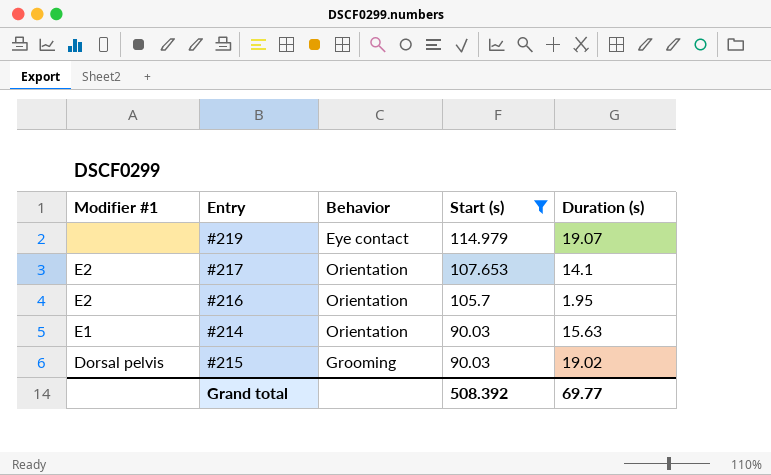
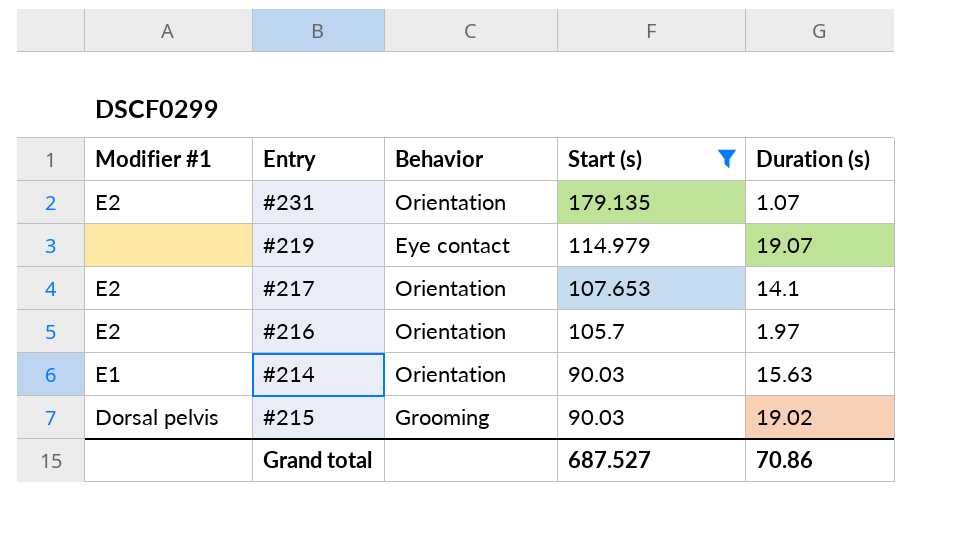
row #231: none -> E2 | Orientation | 179.135 | 1.07
#216 | Duration (s): 1.95 -> 1.97
Grand total | Start (s): 508.392 -> 687.527
Grand total | Duration (s): 69.77 -> 70.86

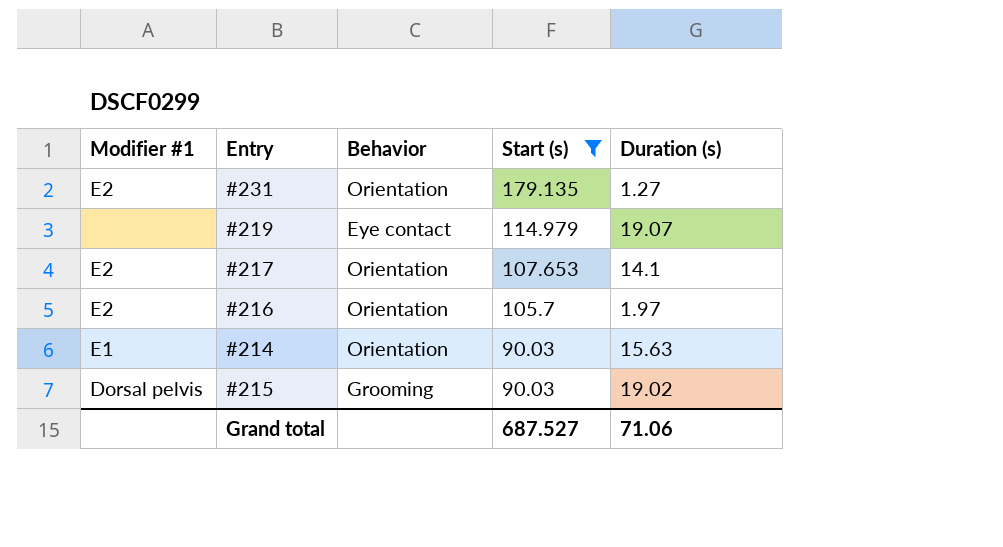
#231 | Duration (s): 1.07 -> 1.27
Grand total | Duration (s): 70.86 -> 71.06

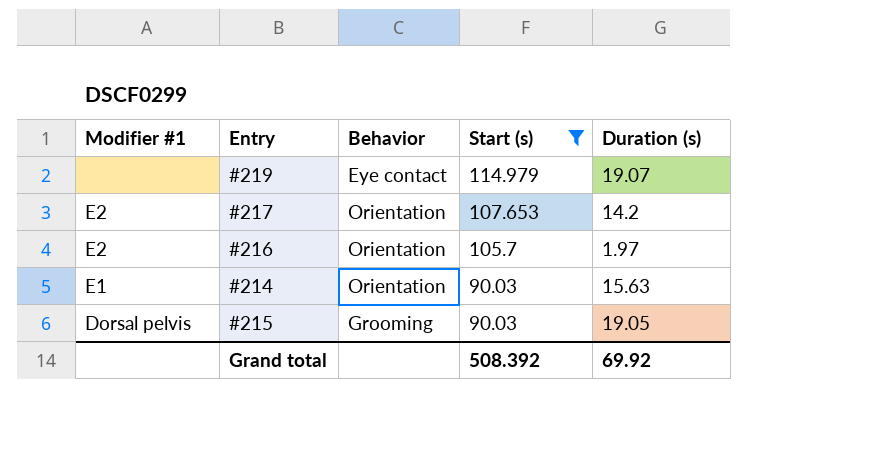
row #231: E2 | Orientation | 179.135 | 1.27 -> none
#217 | Duration (s): 14.1 -> 14.2
#215 | Duration (s): 19.02 -> 19.05
Grand total | Start (s): 687.527 -> 508.392
Grand total | Duration (s): 71.06 -> 69.92

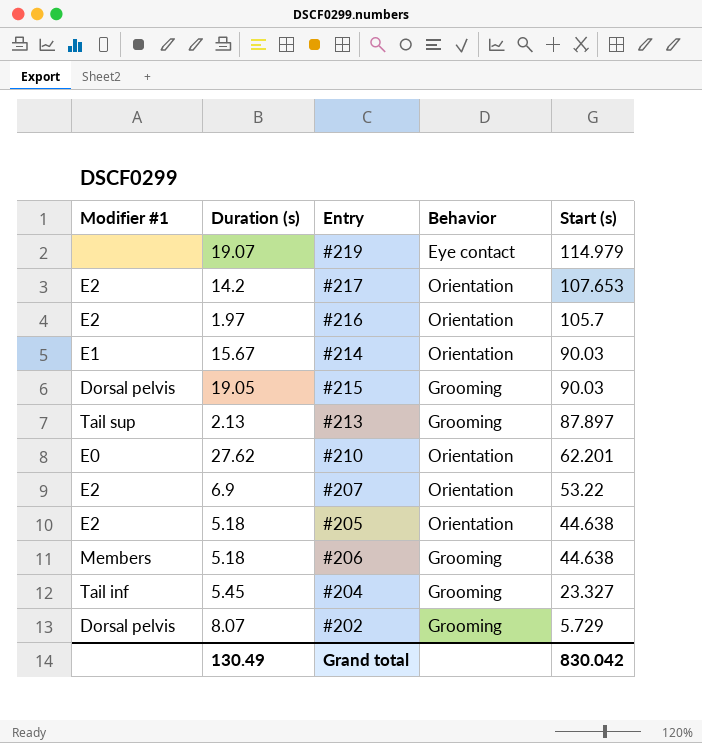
filter: Start (s) >= 90.03 -> none
column Duration (s) | position: 5 -> 2
#214 | Duration (s): 15.63 -> 15.67
Grand total | Duration (s): 69.92 -> 130.49
Grand total | Start (s): 508.392 -> 830.042

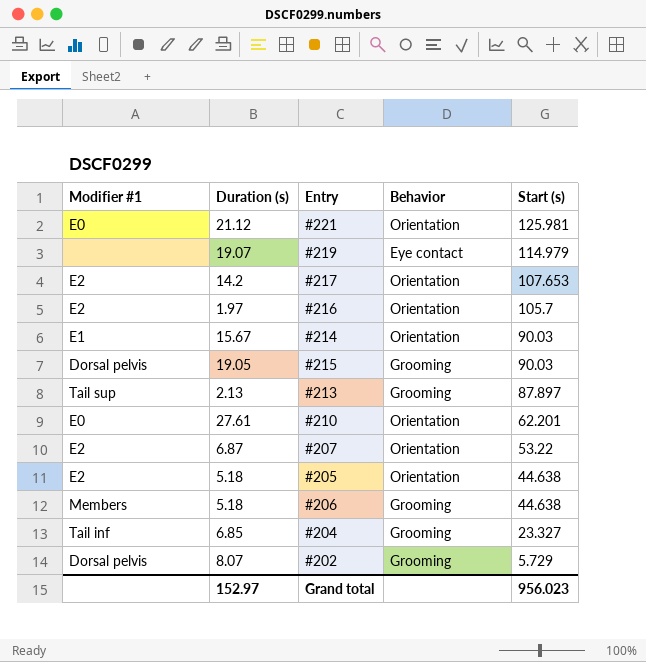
row #221: none -> E0 | 21.12 | Orientation | 125.981
#210 | Duration (s): 27.62 -> 27.61
#207 | Duration (s): 6.9 -> 6.87
#204 | Duration (s): 5.45 -> 6.85
Grand total | Duration (s): 130.49 -> 152.97
Grand total | Start (s): 830.042 -> 956.023

